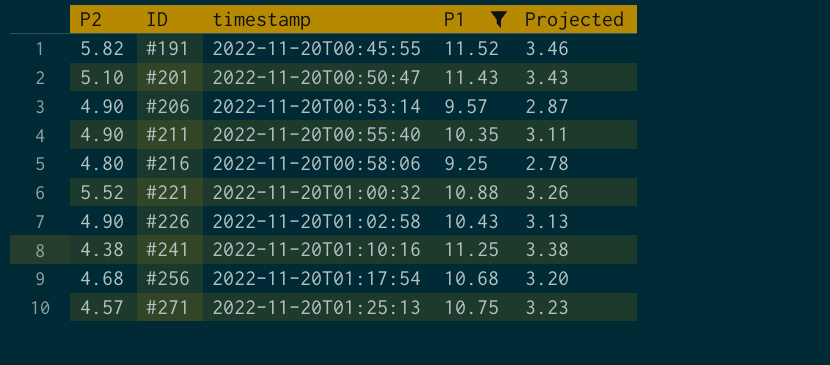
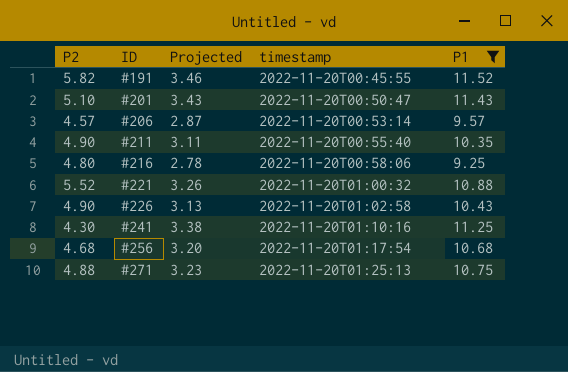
column Projected | position: 5 -> 3
#206 | P2: 4.90 -> 4.57
#241 | P2: 4.38 -> 4.30
#271 | P2: 4.57 -> 4.88

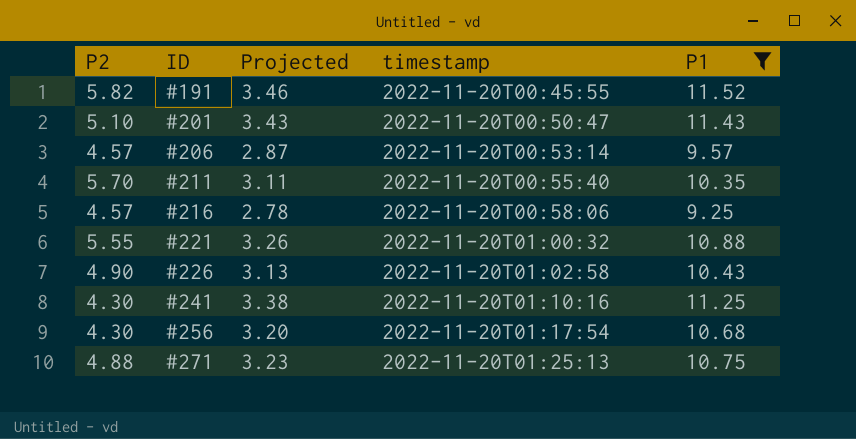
#211 | P2: 4.90 -> 5.70
#216 | P2: 4.80 -> 4.57
#221 | P2: 5.52 -> 5.55
#256 | P2: 4.68 -> 4.30

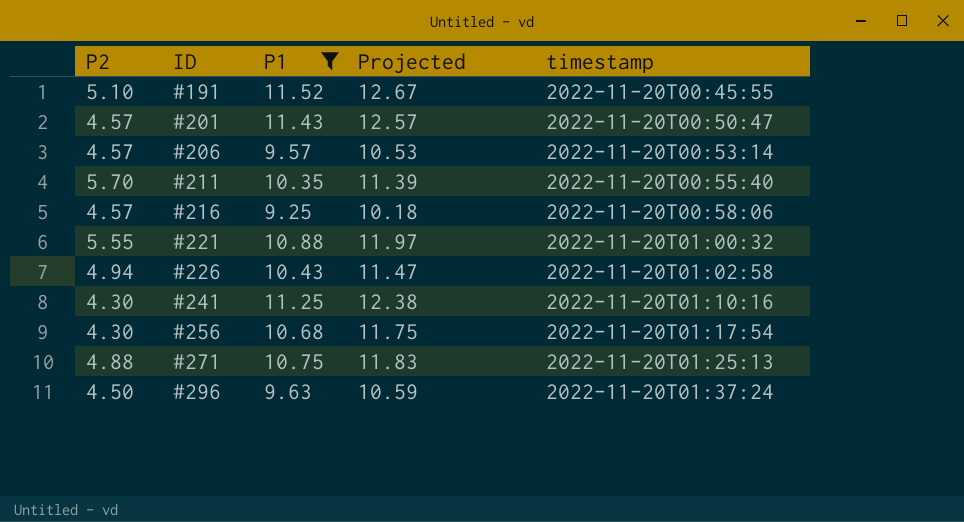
column P1 | position: 5 -> 3
column Projected | formula: [P1] * 0.3 -> [P1] * 1.1
#191 | P2: 5.82 -> 5.10
#201 | P2: 5.10 -> 4.57
#226 | P2: 4.90 -> 4.94
row #296: none -> 4.50 | 9.63 | 10.59 | 2022-11-20T01:37:24

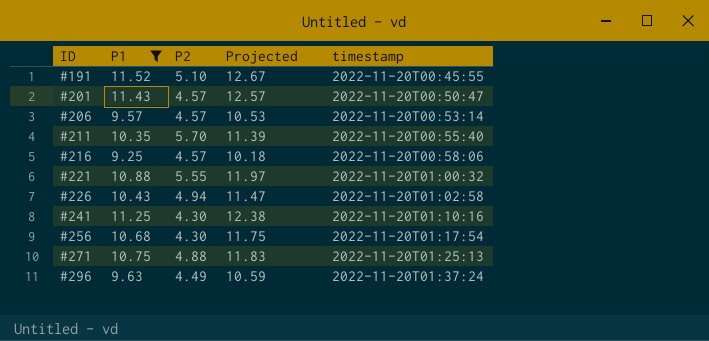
column P2 | position: 1 -> 3
#296 | P2: 4.50 -> 4.49

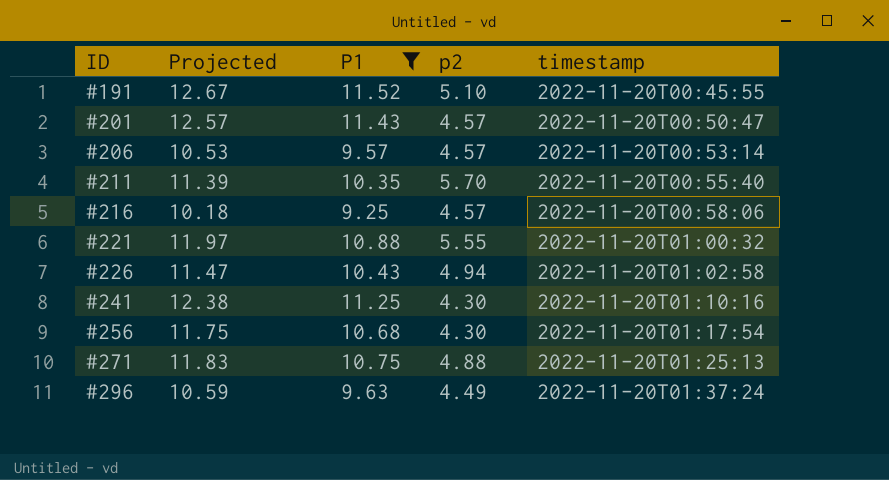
column Projected | position: 4 -> 2
column name: P2 -> p2

